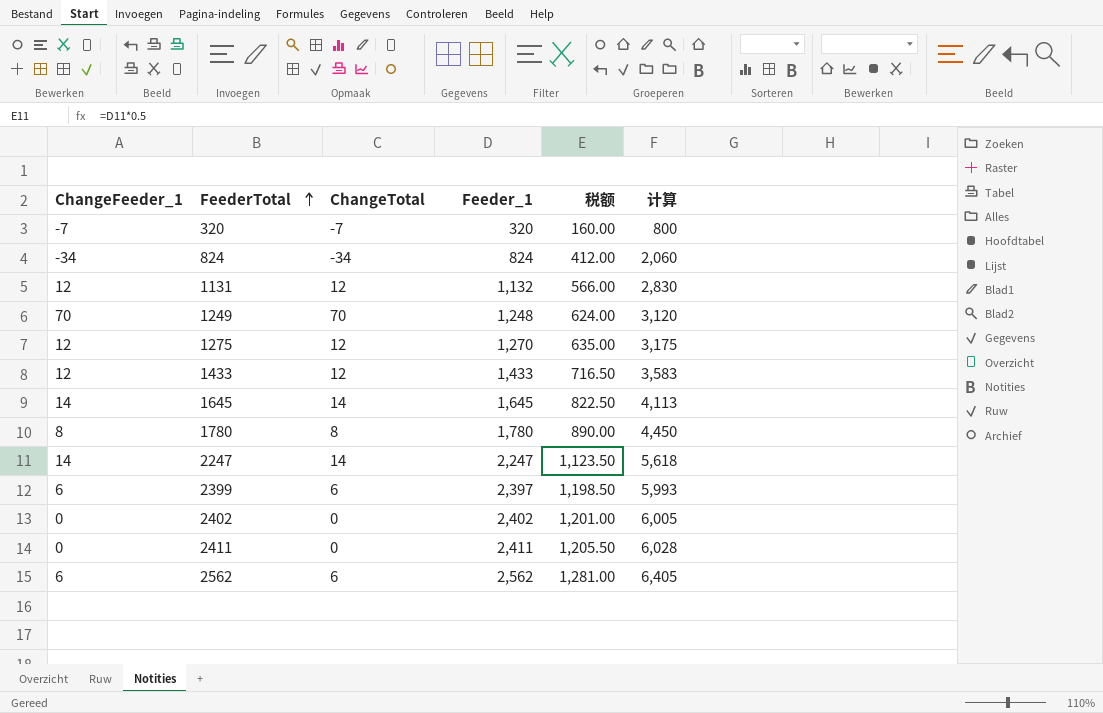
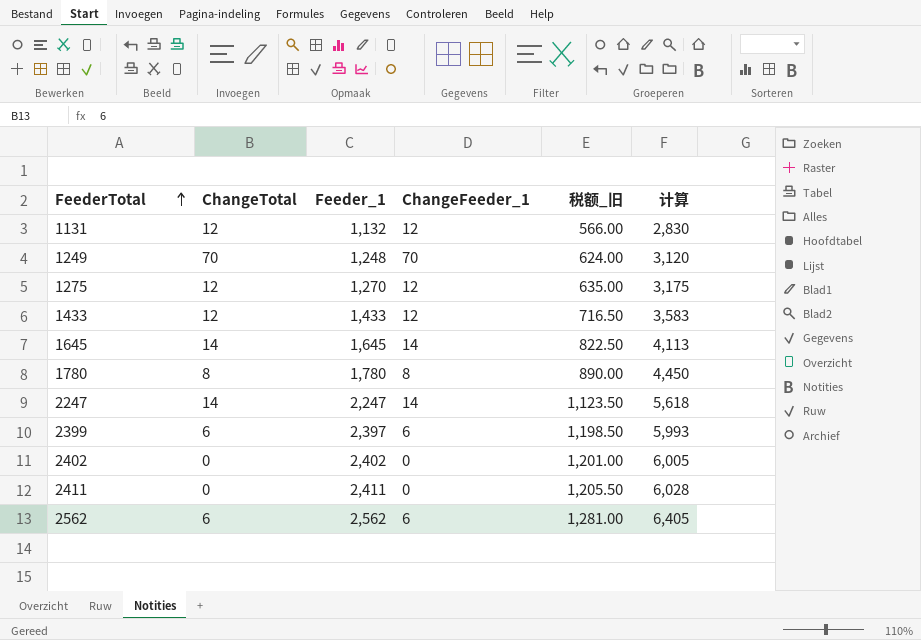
column ChangeFeeder_1 | position: 1 -> 4
column name: 税额 -> 税额_旧
row 320: -7 | -7 | 320 | 160.00 | 800 -> none
row 824: -34 | -34 | 824 | 412.00 | 2,060 -> none

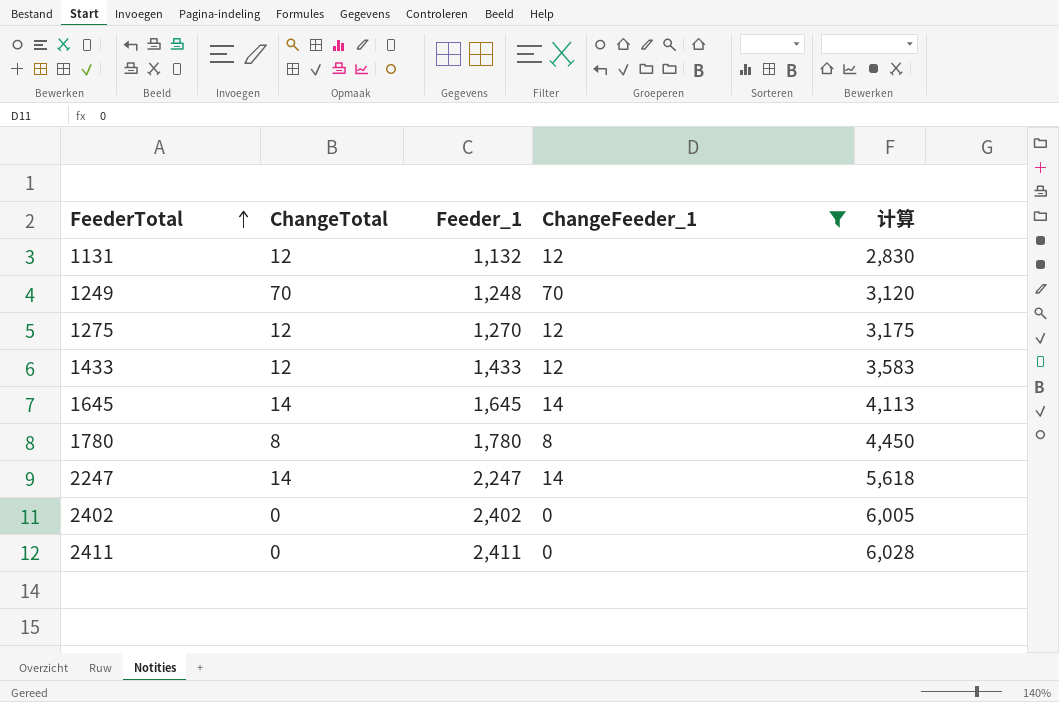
filter: none -> ChangeFeeder_1 != 6
column 税额_旧 | formula: [Feeder_1] * 0.5 -> none

